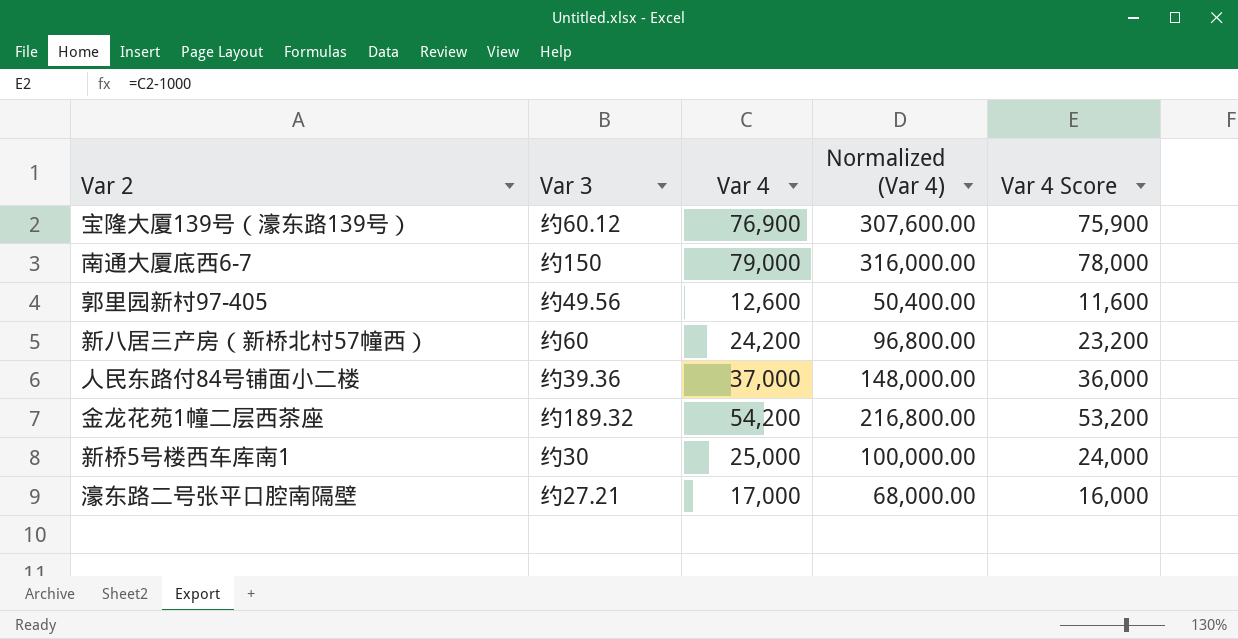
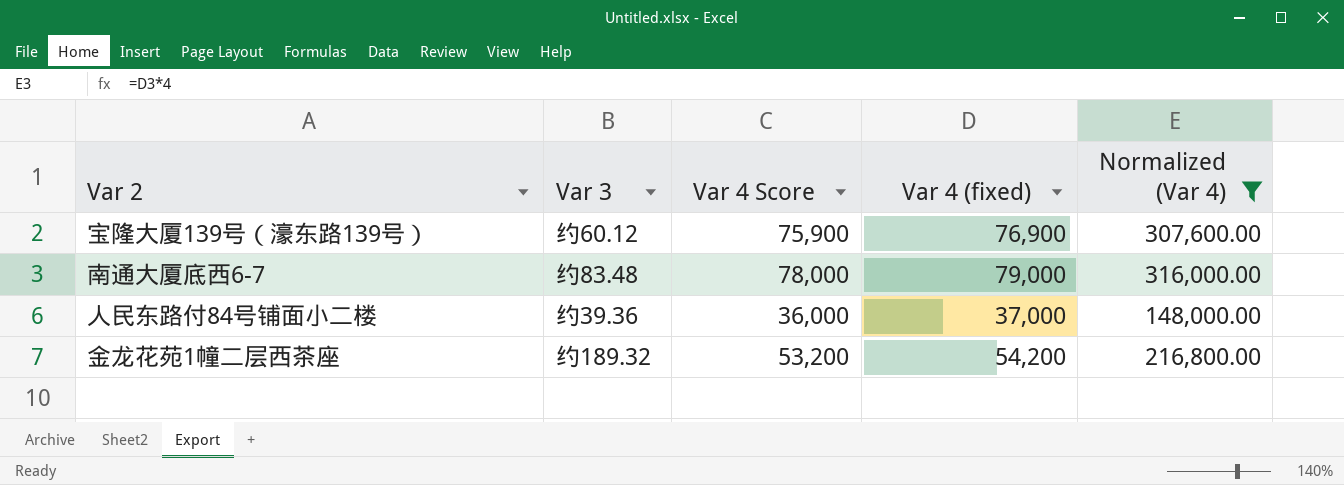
filter: none -> Normalized (Var 4) >= 148,000.00
column Var 4 Score | position: 5 -> 3
column name: Var 4 -> Var 4 (fixed)
南通大厦底西6-7 | Var 3: 约150 -> 约83.48

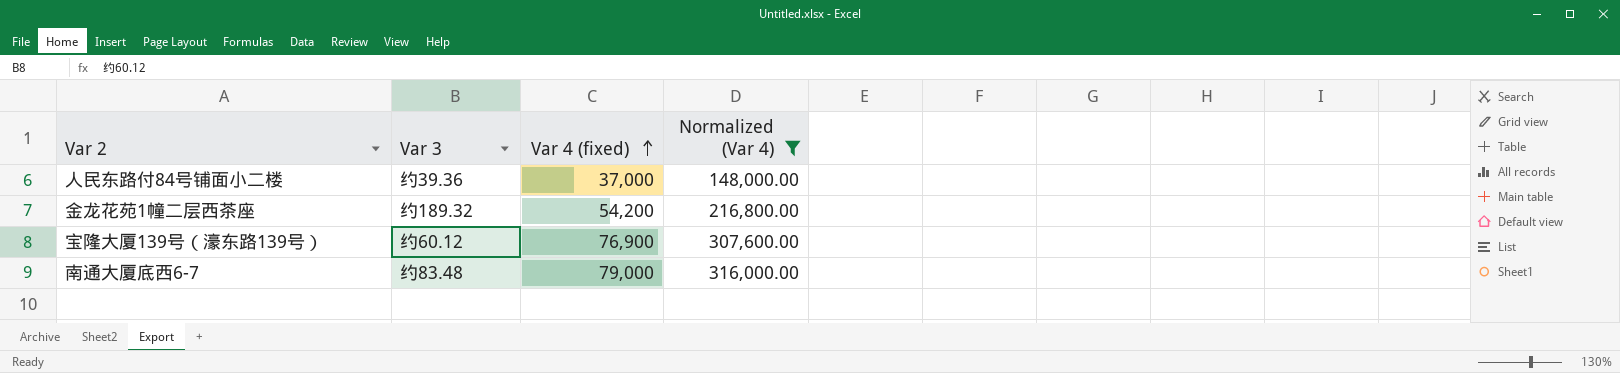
row order: none -> Var 4 (fixed) ascending
column Var 4 Score | formula: [Var 4 (fixed)] - 1000 -> none

